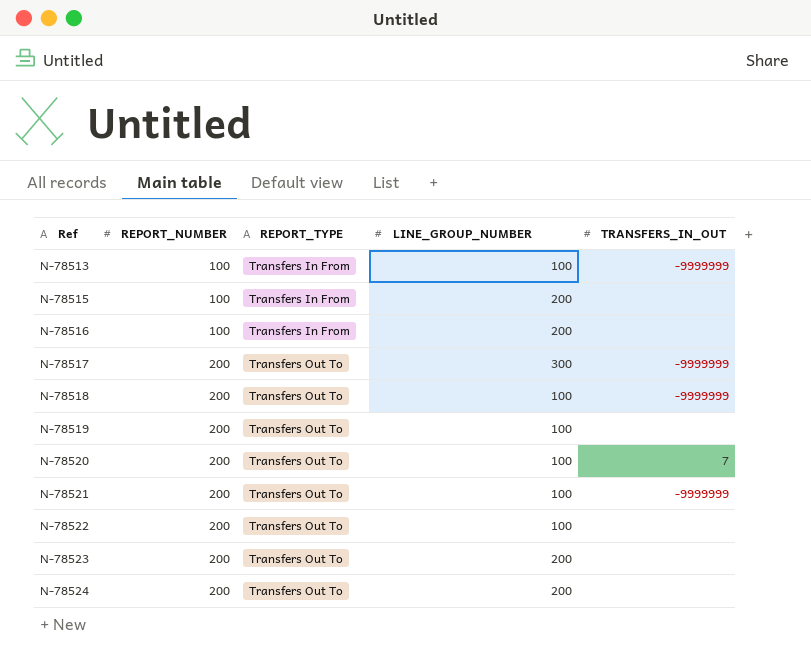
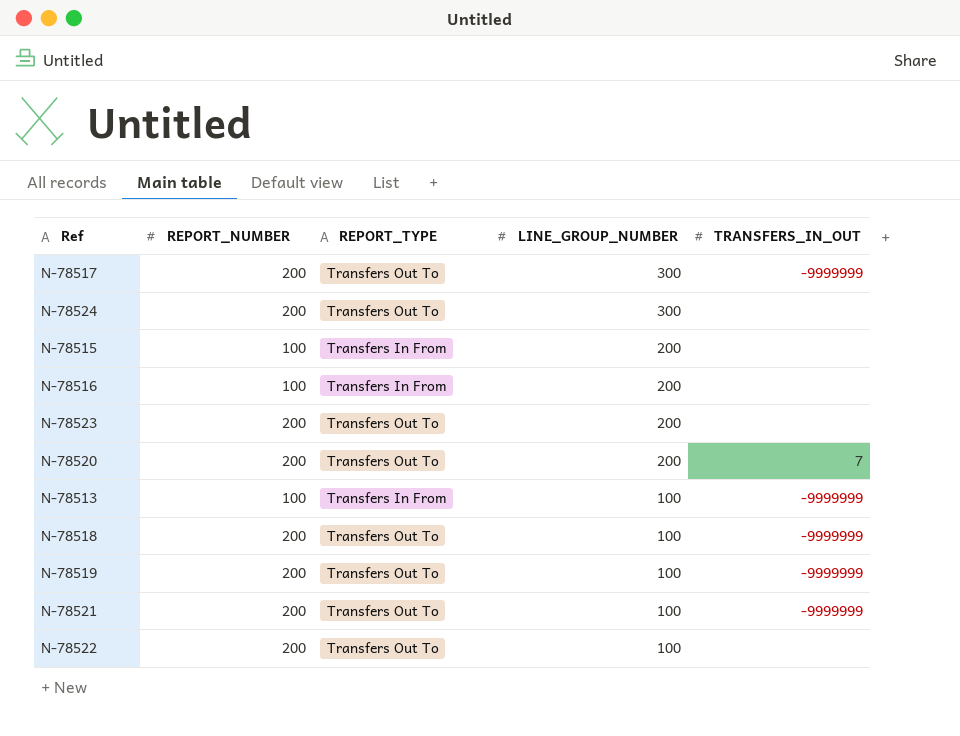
row order: Ref ascending -> LINE_GROUP_NUMBER descending
N-78524 | LINE_GROUP_NUMBER: 200 -> 300
N-78520 | LINE_GROUP_NUMBER: 100 -> 200
N-78519 | TRANSFERS_IN_OUT: none -> -9999999

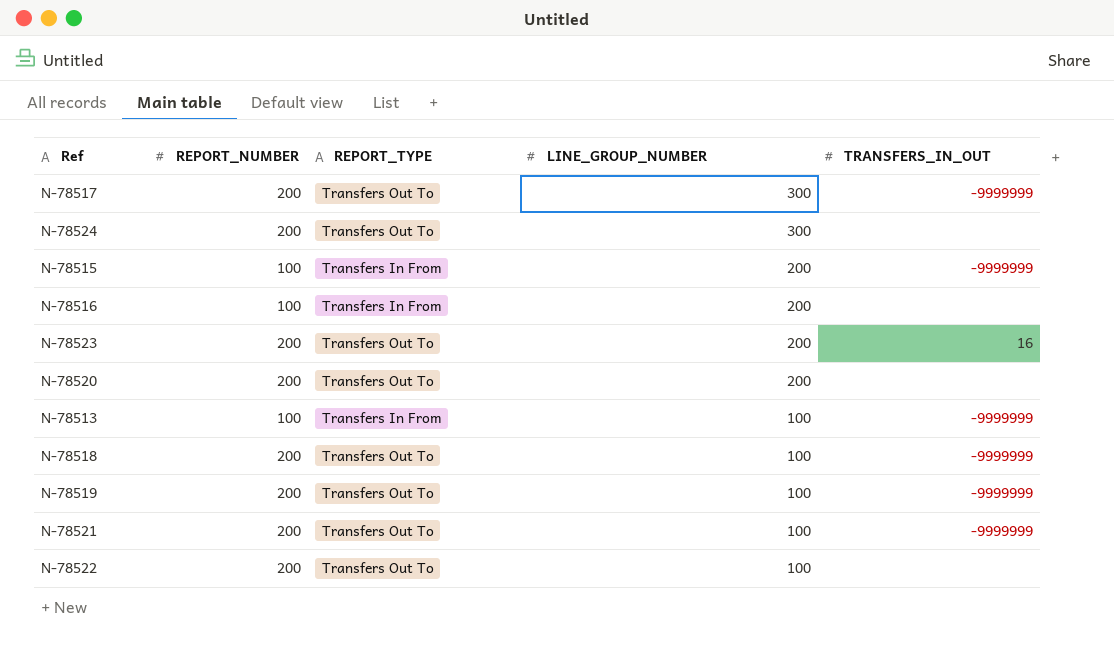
N-78515 | TRANSFERS_IN_OUT: none -> -9999999
N-78523 | TRANSFERS_IN_OUT: none -> 16
N-78520 | TRANSFERS_IN_OUT: 7 -> none

